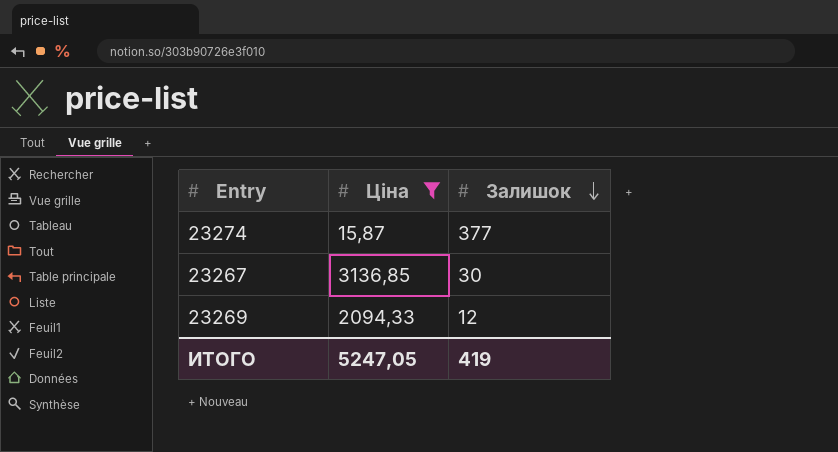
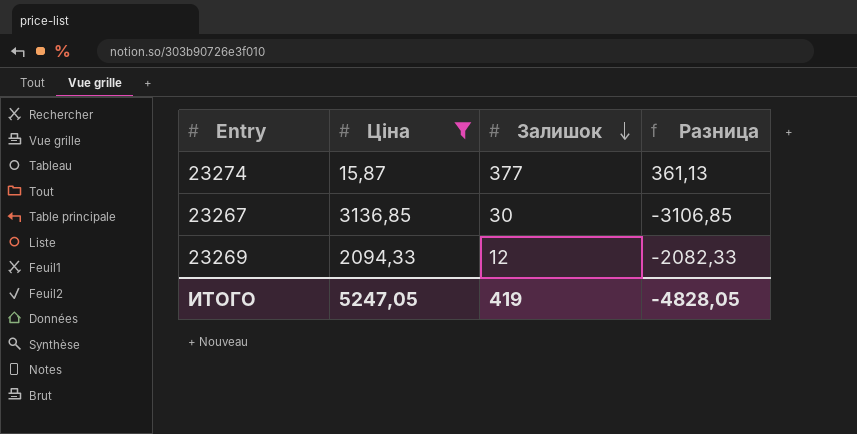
column Разница | formula: none -> [Залишок] - [Ціна]

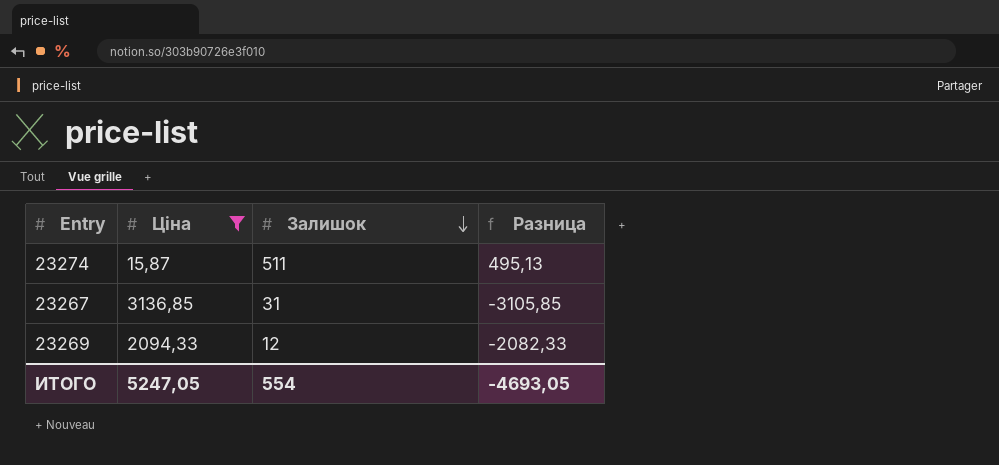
23274 | Залишок: 377 -> 511
23274 | Разница: 361,13 -> 495,13
23267 | Залишок: 30 -> 31
23267 | Разница: -3106,85 -> -3105,85
ИТОГО | Залишок: 419 -> 554
ИТОГО | Разница: -4828,05 -> -4693,05

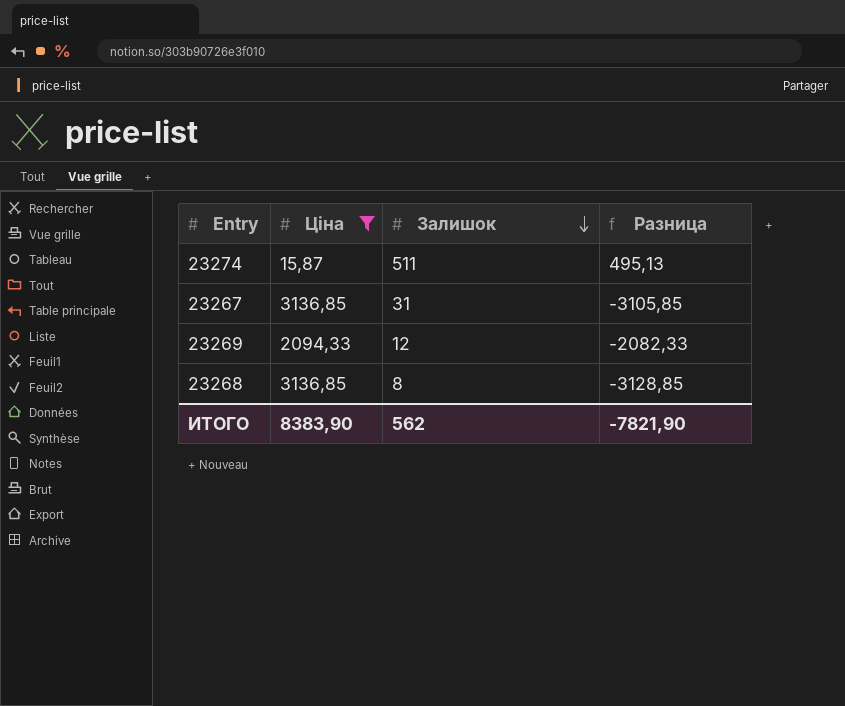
row 23268: none -> 3136,85 | 8 | -3128,85
ИТОГО | Ціна: 5247,05 -> 8383,90
ИТОГО | Залишок: 554 -> 562
ИТОГО | Разница: -4693,05 -> -7821,90

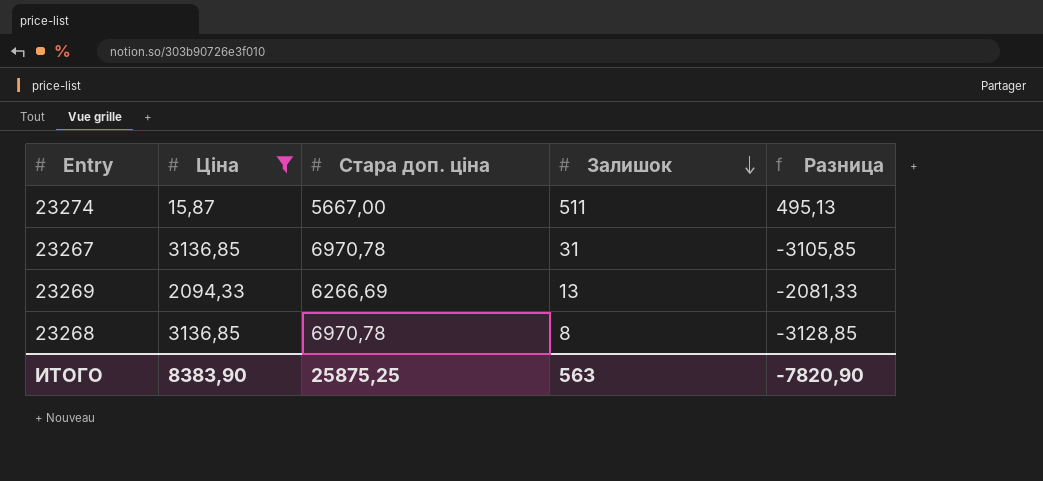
column Стара доп. ціна | position: none -> 3
23269 | Залишок: 12 -> 13
23269 | Разница: -2082,33 -> -2081,33
ИТОГО | Залишок: 562 -> 563
ИТОГО | Разница: -7821,90 -> -7820,90

